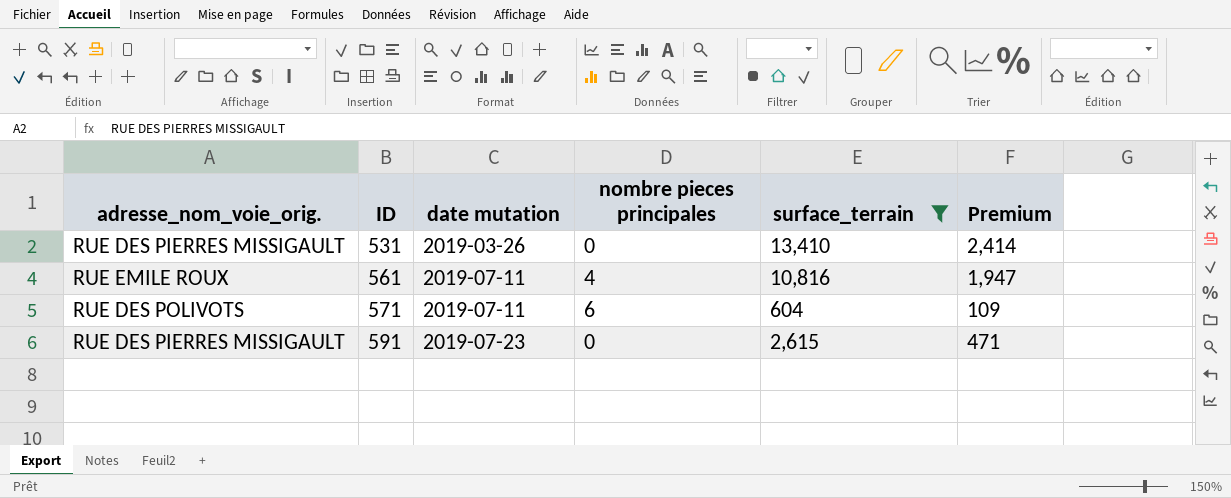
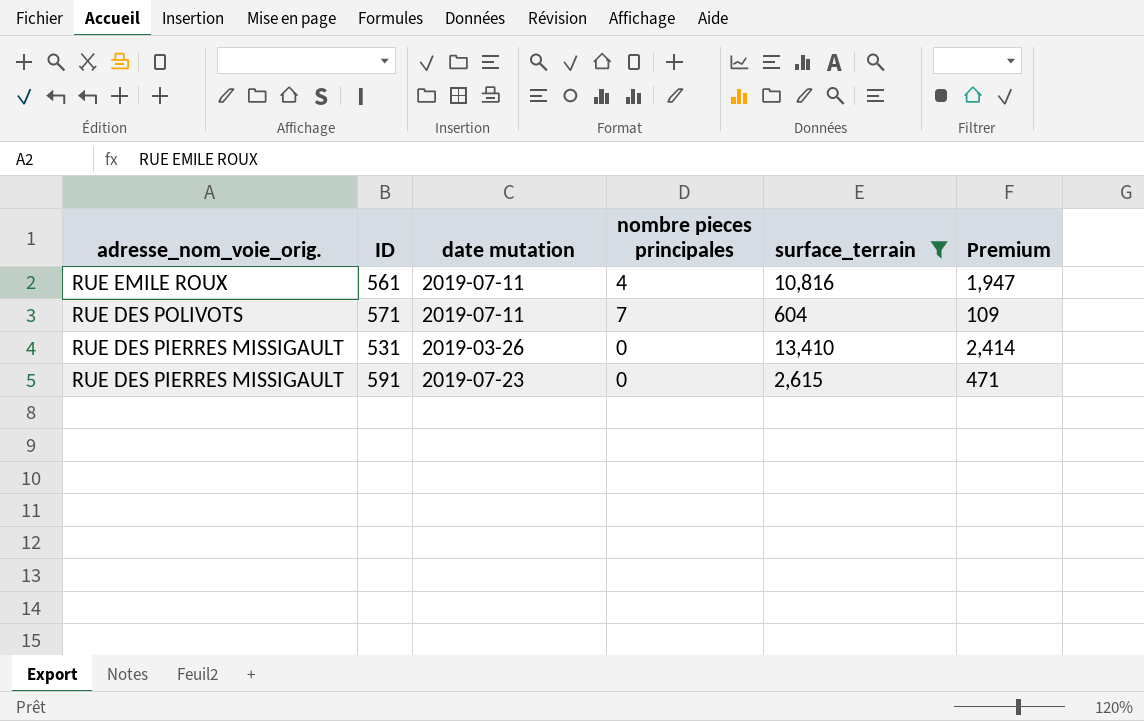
row order: ID ascending -> adresse_nom_voie_orig. descending
571 | nombre pieces principales: 6 -> 7

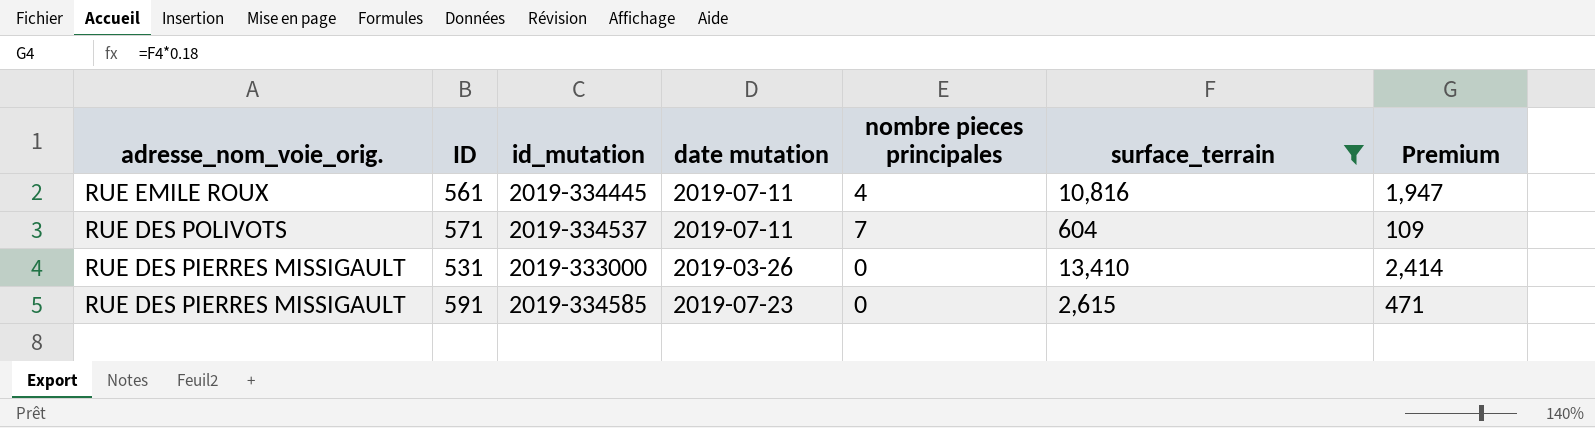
column id_mutation | position: none -> 3

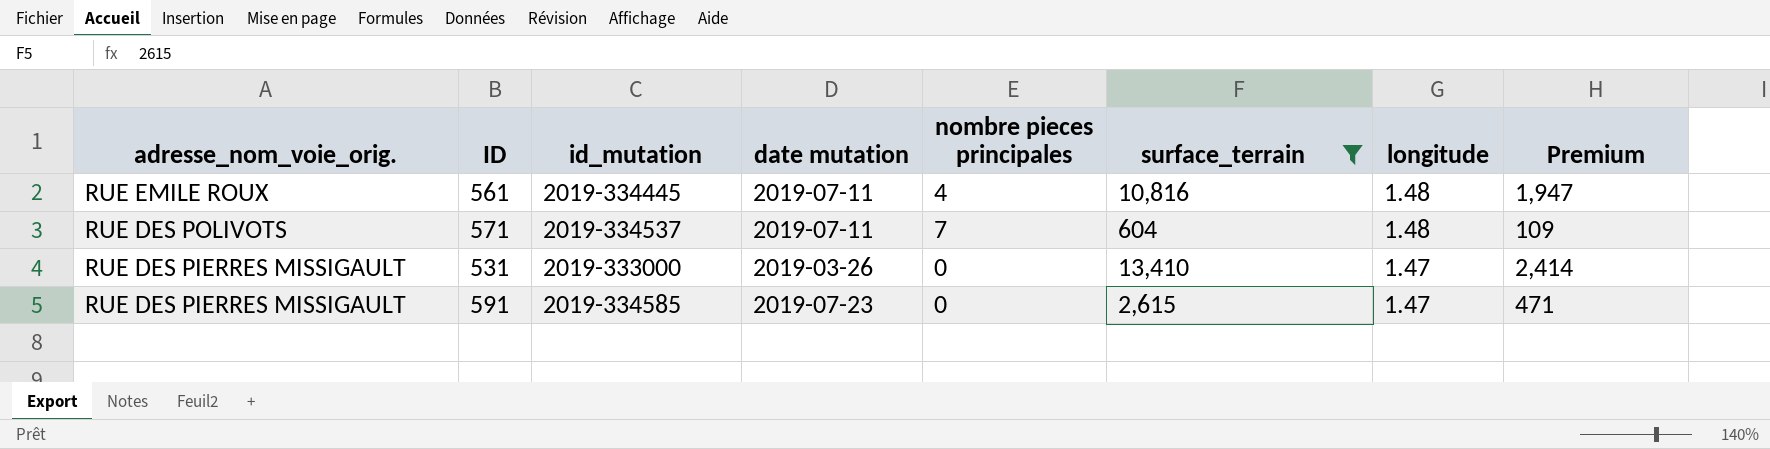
column longitude | position: none -> 7

